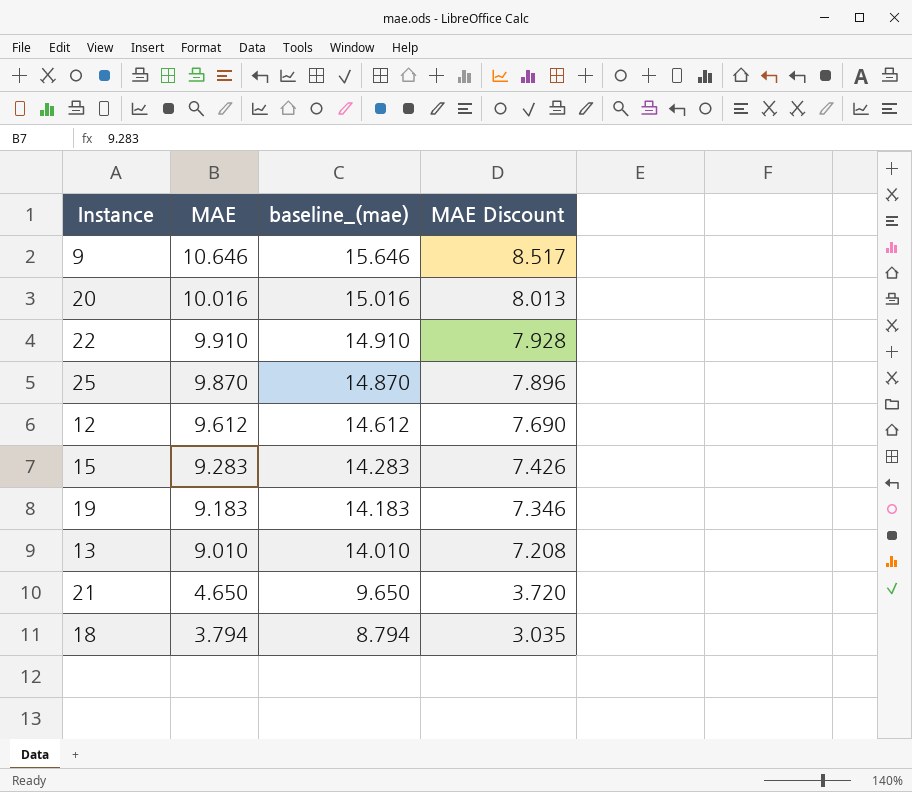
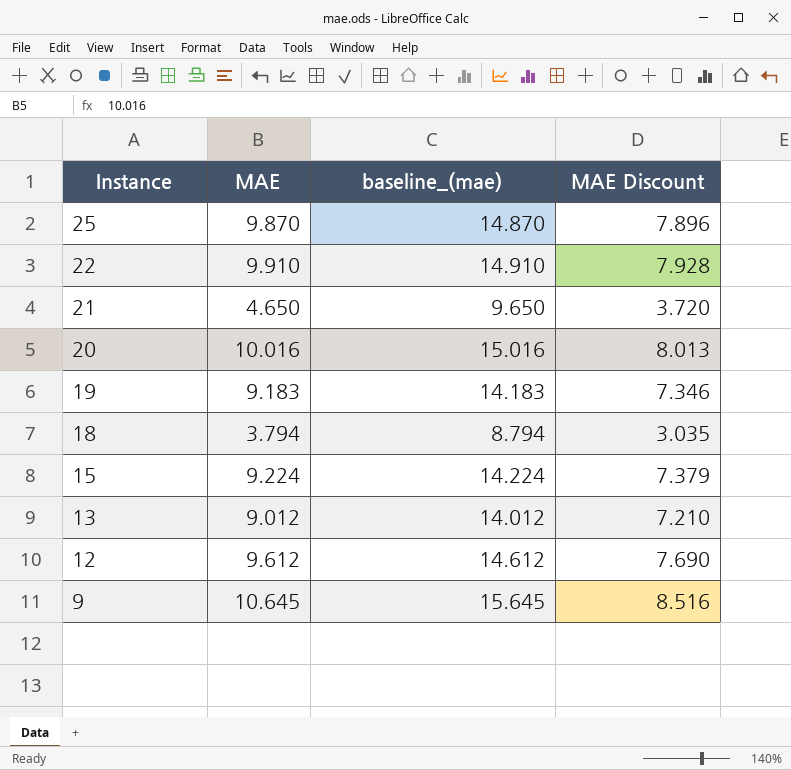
row order: MAE descending -> Instance descending
15 | MAE: 9.283 -> 9.224
15 | baseline_(mae): 14.283 -> 14.224
15 | MAE Discount: 7.426 -> 7.379
13 | MAE: 9.010 -> 9.012
13 | baseline_(mae): 14.010 -> 14.012
13 | MAE Discount: 7.208 -> 7.210
9 | MAE: 10.646 -> 10.645
9 | baseline_(mae): 15.646 -> 15.645
9 | MAE Discount: 8.517 -> 8.516

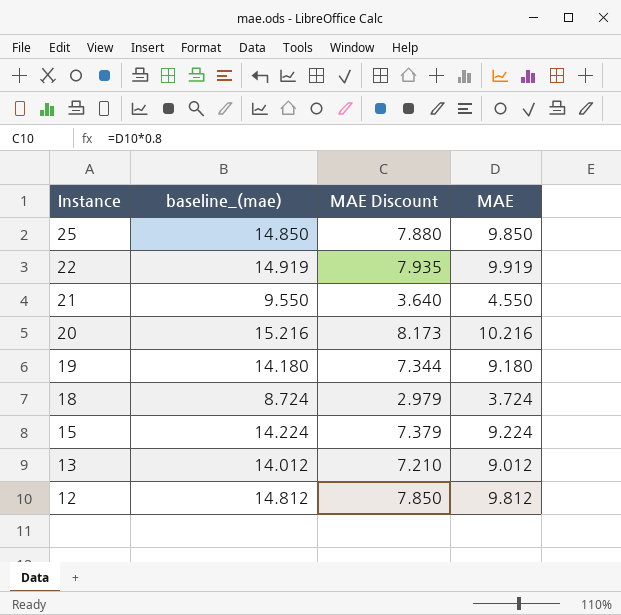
column MAE | position: 2 -> 4
row 9: 10.645 | 15.645 | 8.516 -> none
25 | baseline_(mae): 14.870 -> 14.850
25 | MAE Discount: 7.896 -> 7.880
25 | MAE: 9.870 -> 9.850
22 | baseline_(mae): 14.910 -> 14.919
22 | MAE Discount: 7.928 -> 7.935
22 | MAE: 9.910 -> 9.919
21 | baseline_(mae): 9.650 -> 9.550
21 | MAE Discount: 3.720 -> 3.640
21 | MAE: 4.650 -> 4.550
20 | baseline_(mae): 15.016 -> 15.216
20 | MAE Discount: 8.013 -> 8.173
20 | MAE: 10.016 -> 10.216
19 | baseline_(mae): 14.183 -> 14.180
19 | MAE Discount: 7.346 -> 7.344
19 | MAE: 9.183 -> 9.180
18 | baseline_(mae): 8.794 -> 8.724
18 | MAE Discount: 3.035 -> 2.979
18 | MAE: 3.794 -> 3.724
12 | baseline_(mae): 14.612 -> 14.812
12 | MAE Discount: 7.690 -> 7.850
12 | MAE: 9.612 -> 9.812

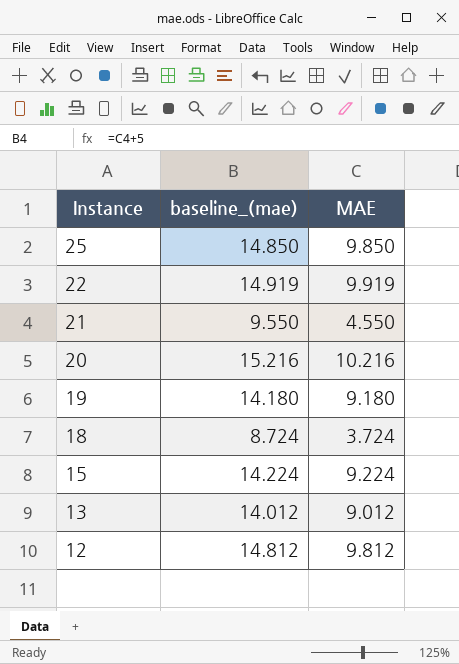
column MAE Discount | formula: [MAE] * 0.8 -> none

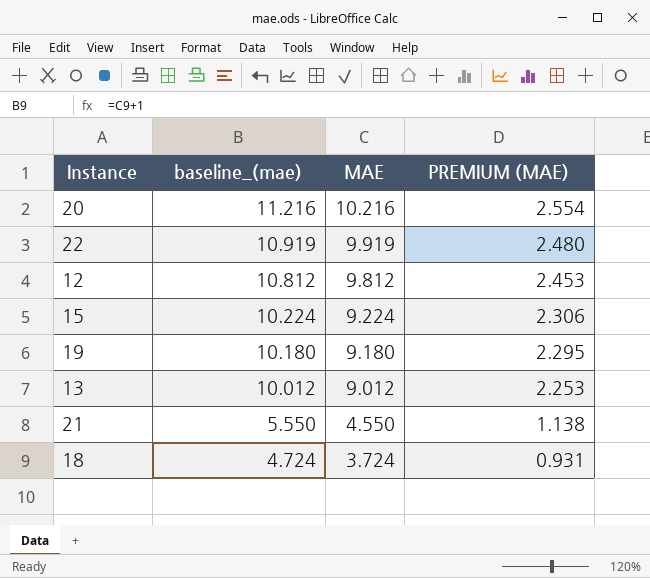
row order: Instance descending -> baseline_(mae) descending
column baseline_(mae) | formula: [MAE] + 5 -> [MAE] + 1
column PREMIUM (MAE) | formula: none -> [MAE] * 0.25
row 25: 14.850 | 9.850 -> none

